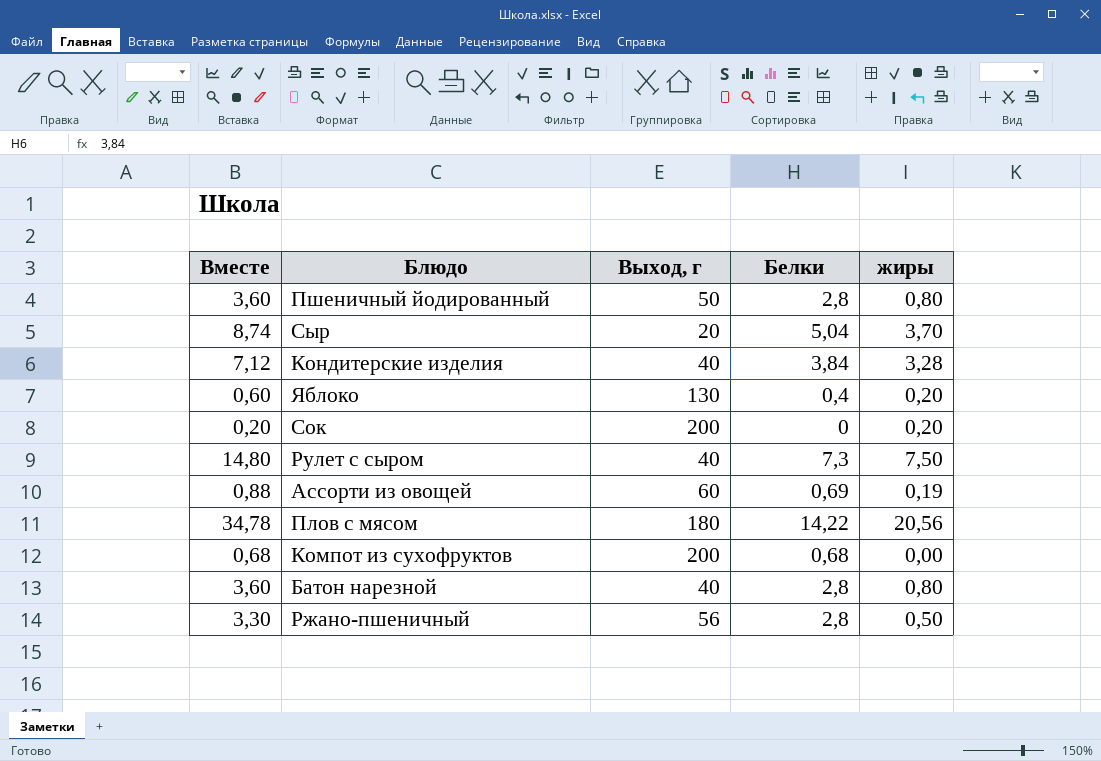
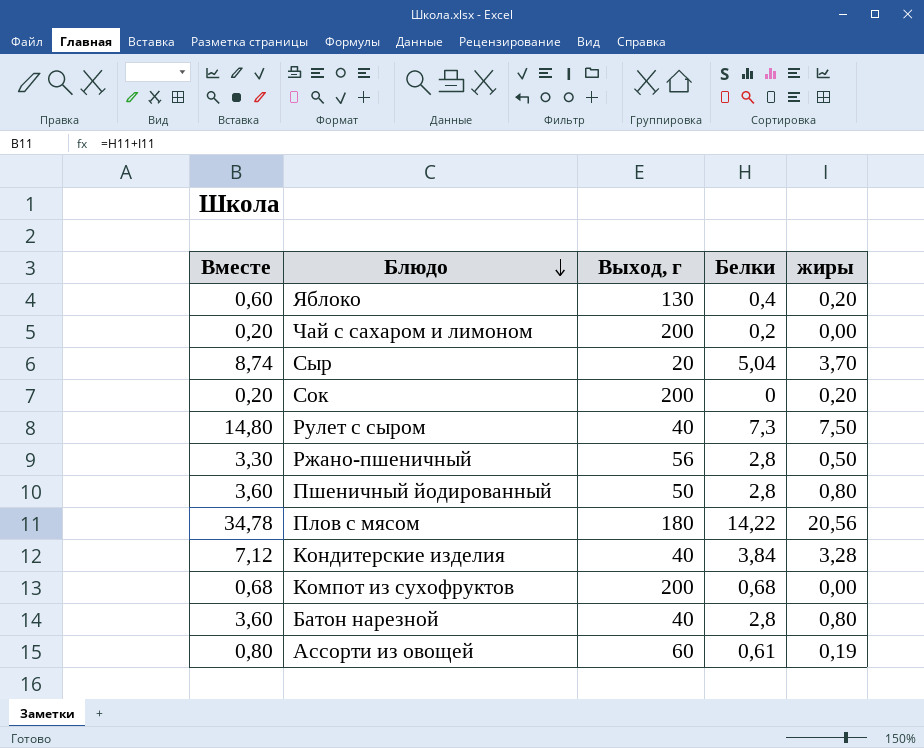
row order: none -> Блюдо descending
row Чай с сахаром и лимоном: none -> 0,20 | 200 | 0,2 | 0,00
Ассорти из овощей | Вместе: 0,88 -> 0,80
Ассорти из овощей | Белки: 0,69 -> 0,61

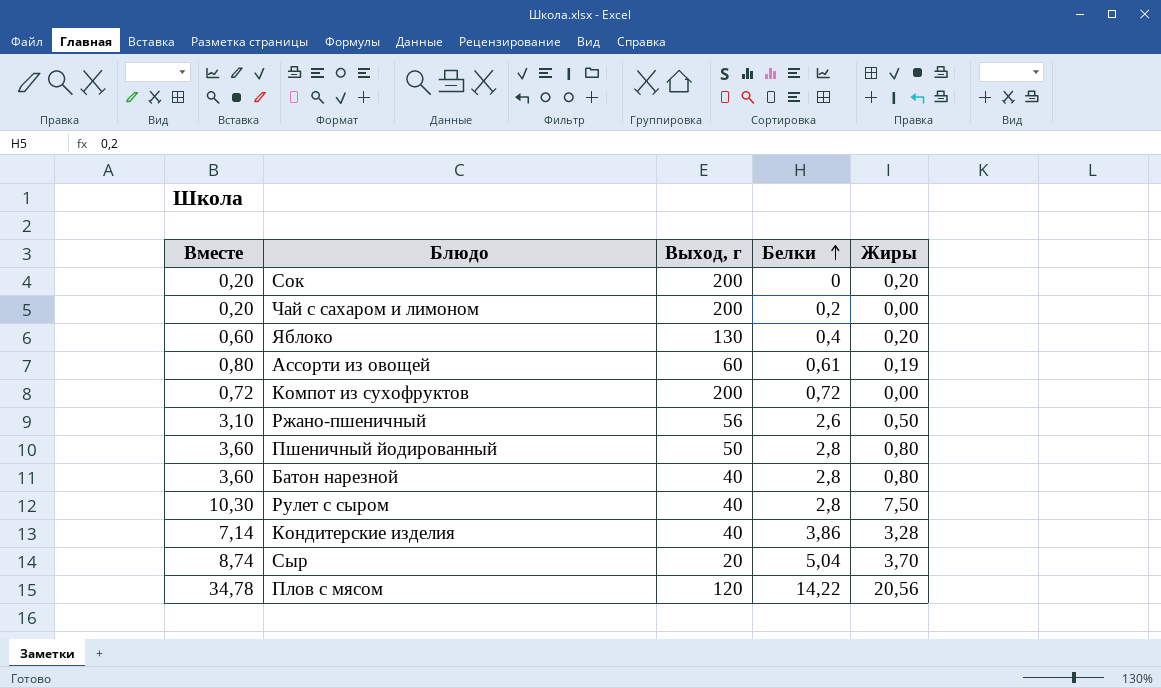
row order: Блюдо descending -> Белки ascending
column name: жиры -> Жиры
Компот из сухофруктов | Вместе: 0,68 -> 0,72
Компот из сухофруктов | Белки: 0,68 -> 0,72
Ржано-пшеничный | Вместе: 3,30 -> 3,10
Ржано-пшеничный | Белки: 2,8 -> 2,6
Рулет с сыром | Вместе: 14,80 -> 10,30
Рулет с сыром | Белки: 7,3 -> 2,8
Кондитерские изделия | Вместе: 7,12 -> 7,14
Кондитерские изделия | Белки: 3,84 -> 3,86
Плов с мясом | Выход, г: 180 -> 120

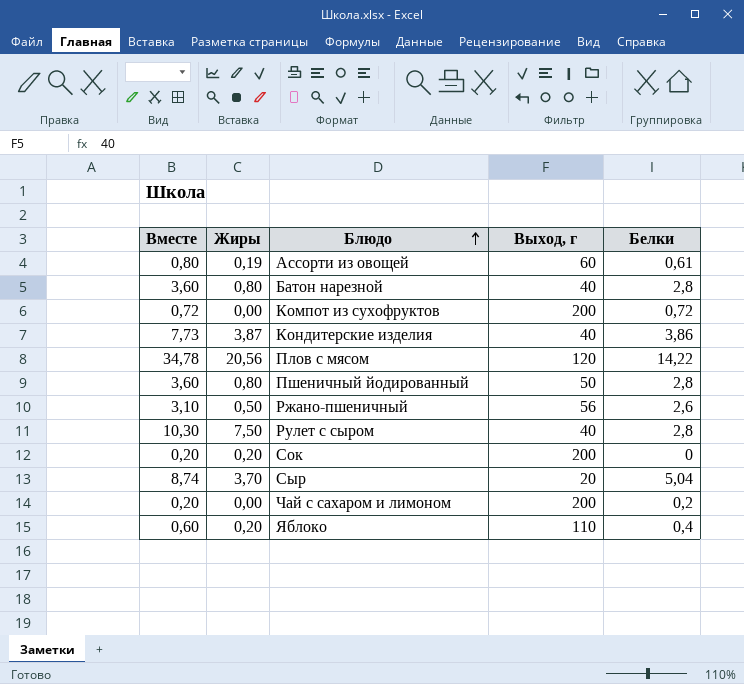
row order: Белки ascending -> Блюдо ascending
column Жиры | position: 5 -> 2
Кондитерские изделия | Вместе: 7,14 -> 7,73
Кондитерские изделия | Жиры: 3,28 -> 3,87
Яблоко | Выход, г: 130 -> 110

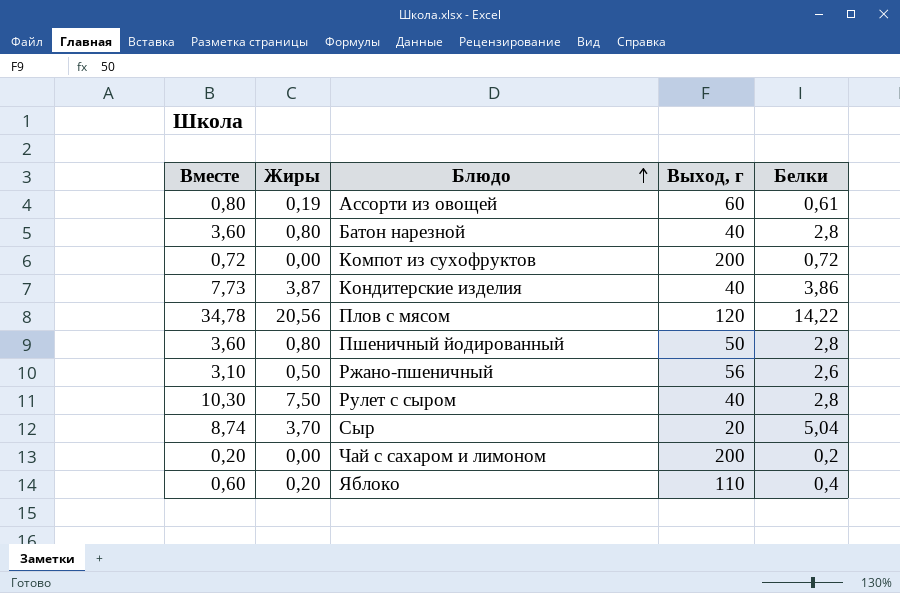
row Сок: 0,20 | 0,20 | 200 | 0 -> none

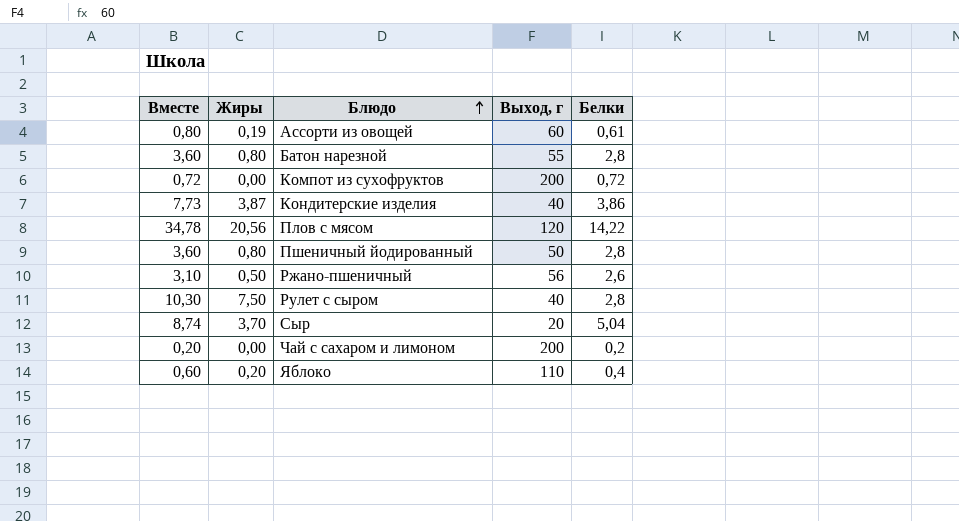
Батон нарезной | Выход, г: 40 -> 55

